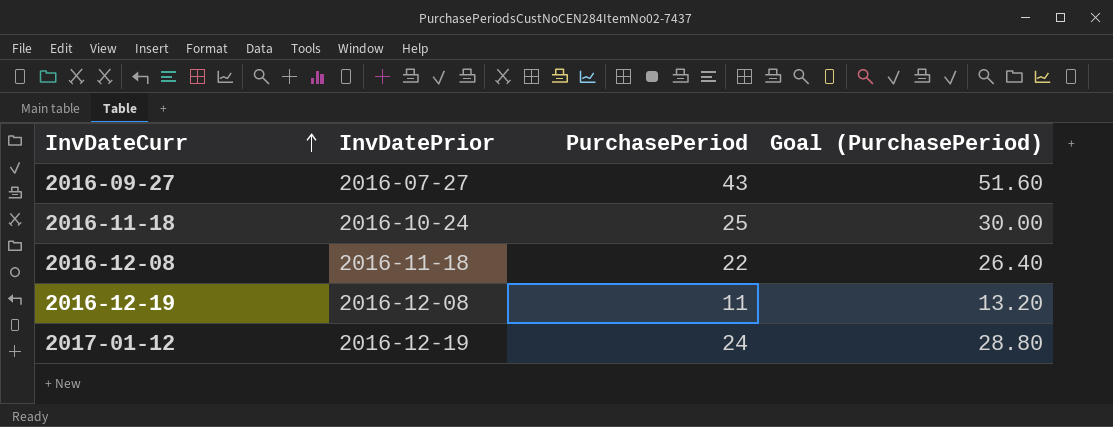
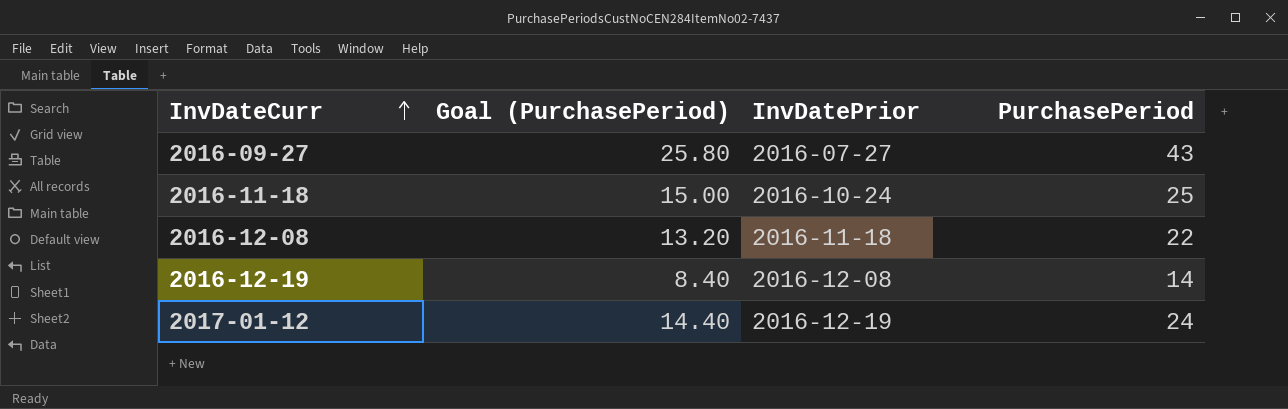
column Goal (PurchasePeriod) | formula: [PurchasePeriod] * 1.2 -> [PurchasePeriod] * 0.6
column Goal (PurchasePeriod) | position: 4 -> 2
2016-12-19 | PurchasePeriod: 11 -> 14

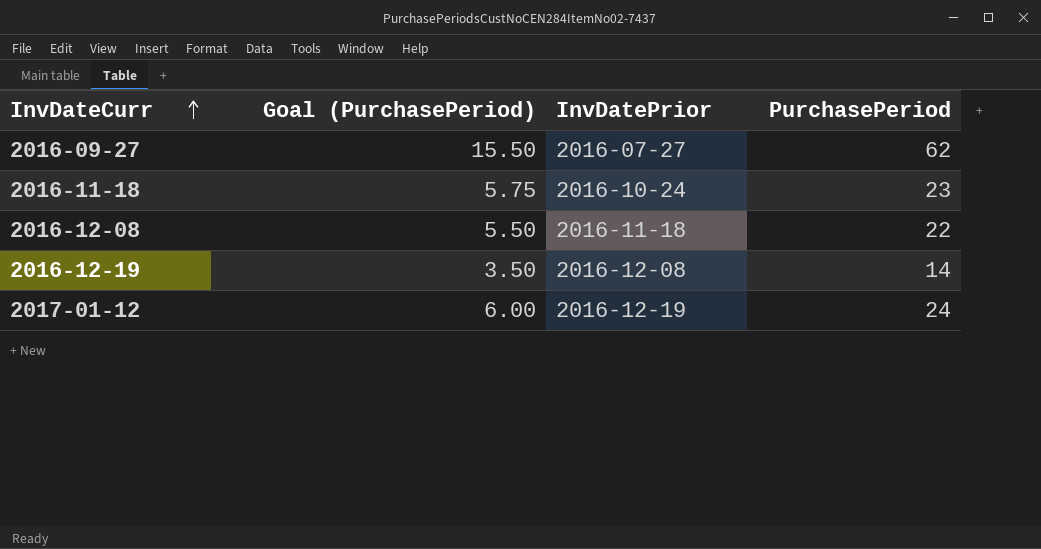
column Goal (PurchasePeriod) | formula: [PurchasePeriod] * 0.6 -> [PurchasePeriod] * 0.25
2016-09-27 | PurchasePeriod: 43 -> 62
2016-11-18 | PurchasePeriod: 25 -> 23

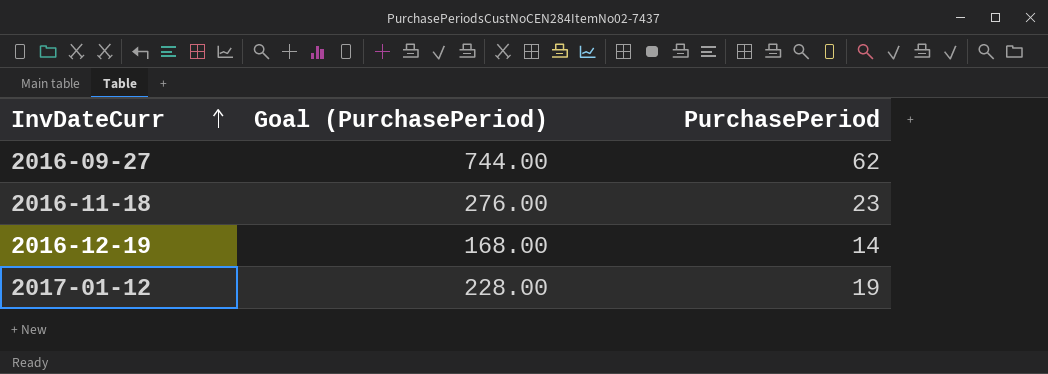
column InvDatePrior | position: 3 -> none
column Goal (PurchasePeriod) | formula: [PurchasePeriod] * 0.25 -> [PurchasePeriod] * 12
row 2016-12-08: 5.50 | 2016-11-18 | 22 -> none
2017-01-12 | PurchasePeriod: 24 -> 19

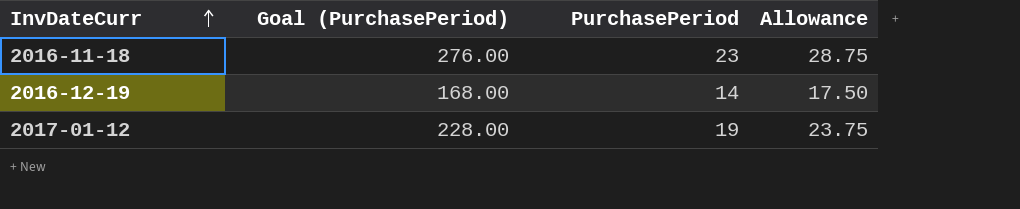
column Allowance | formula: none -> [PurchasePeriod] * 1.25
row 2016-09-27: 744.00 | 62 -> none

